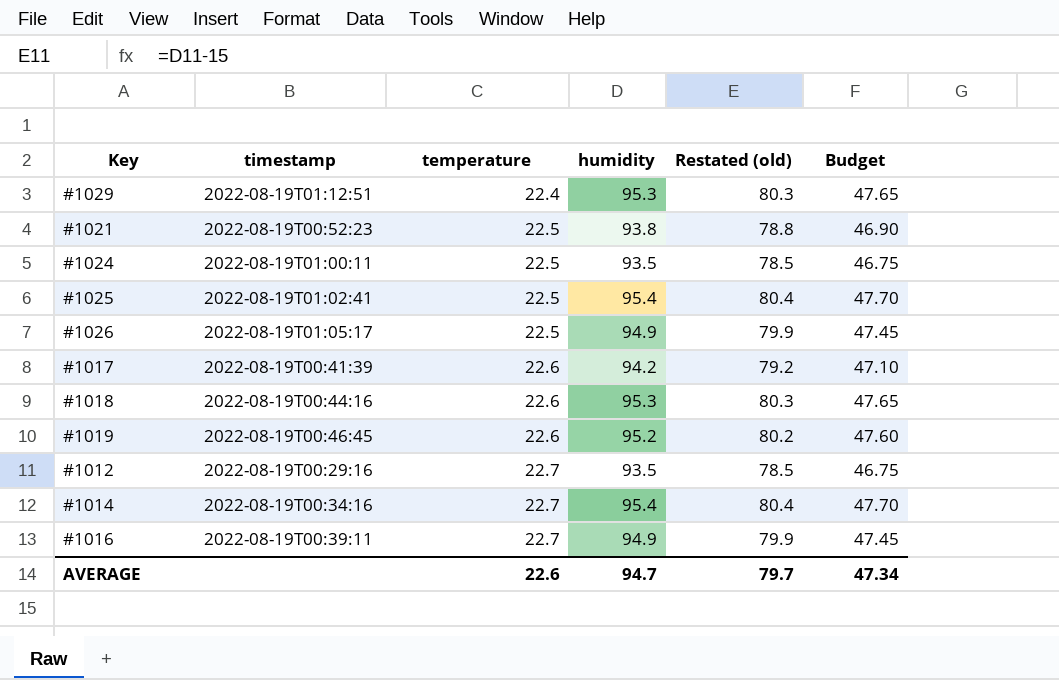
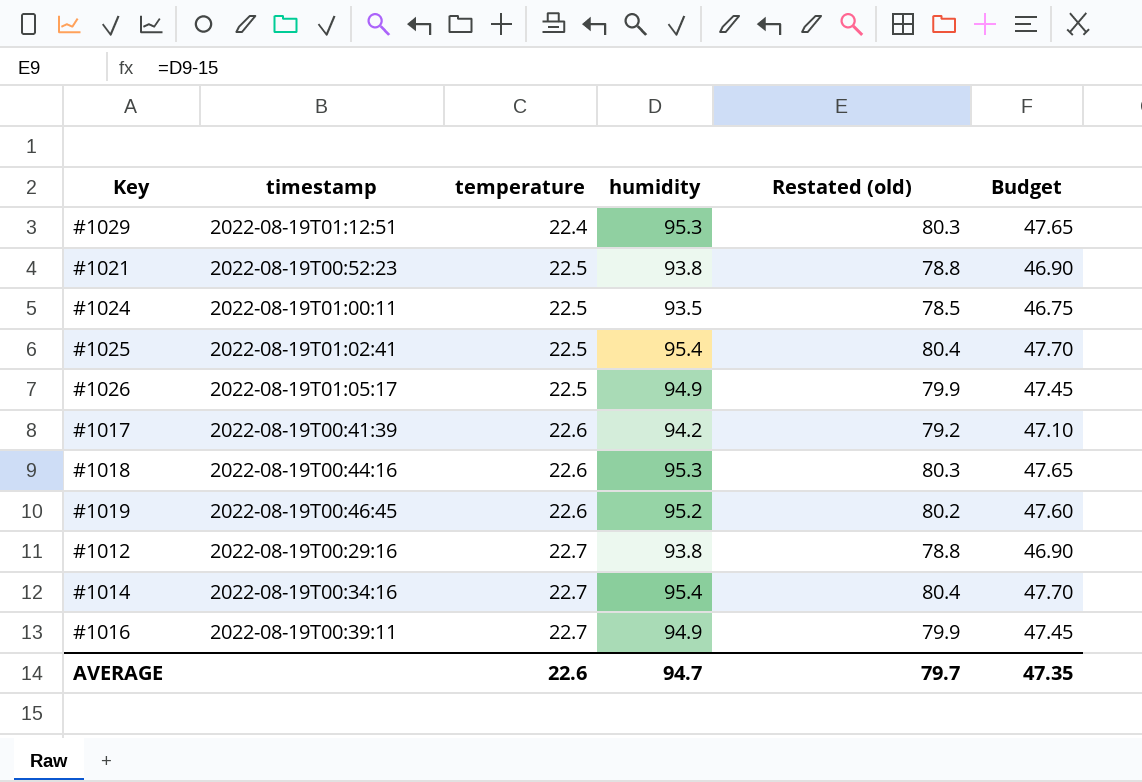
#1012 | humidity: 93.5 -> 93.8
#1012 | Restated (old): 78.5 -> 78.8
#1012 | Budget: 46.75 -> 46.90
AVERAGE | Budget: 47.34 -> 47.35

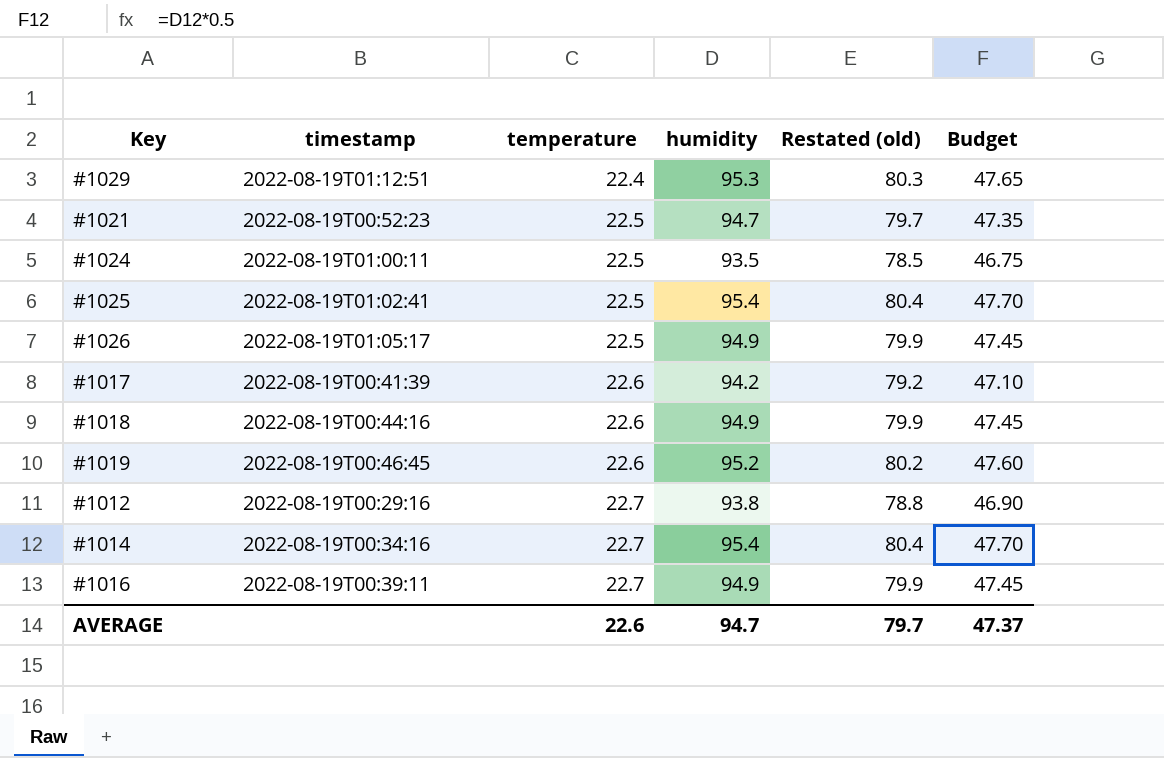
#1021 | humidity: 93.8 -> 94.7
#1021 | Restated (old): 78.8 -> 79.7
#1021 | Budget: 46.90 -> 47.35
#1018 | humidity: 95.3 -> 94.9
#1018 | Restated (old): 80.3 -> 79.9
#1018 | Budget: 47.65 -> 47.45
AVERAGE | Budget: 47.35 -> 47.37

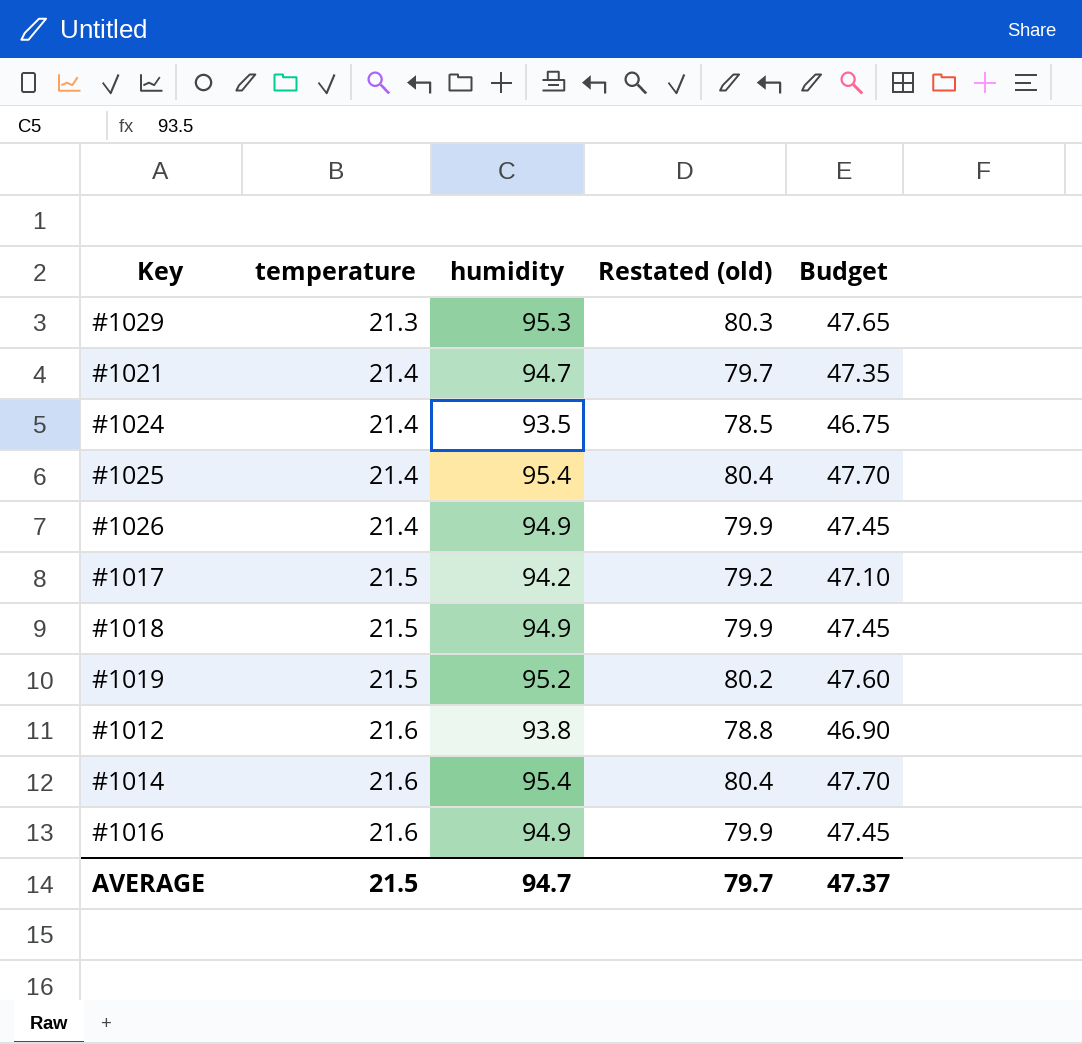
column timestamp | position: 2 -> none
#1029 | temperature: 22.4 -> 21.3
#1021 | temperature: 22.5 -> 21.4
#1024 | temperature: 22.5 -> 21.4
#1025 | temperature: 22.5 -> 21.4
#1026 | temperature: 22.5 -> 21.4
#1017 | temperature: 22.6 -> 21.5
#1018 | temperature: 22.6 -> 21.5
#1019 | temperature: 22.6 -> 21.5
#1012 | temperature: 22.7 -> 21.6
#1014 | temperature: 22.7 -> 21.6
#1016 | temperature: 22.7 -> 21.6
AVERAGE | temperature: 22.6 -> 21.5

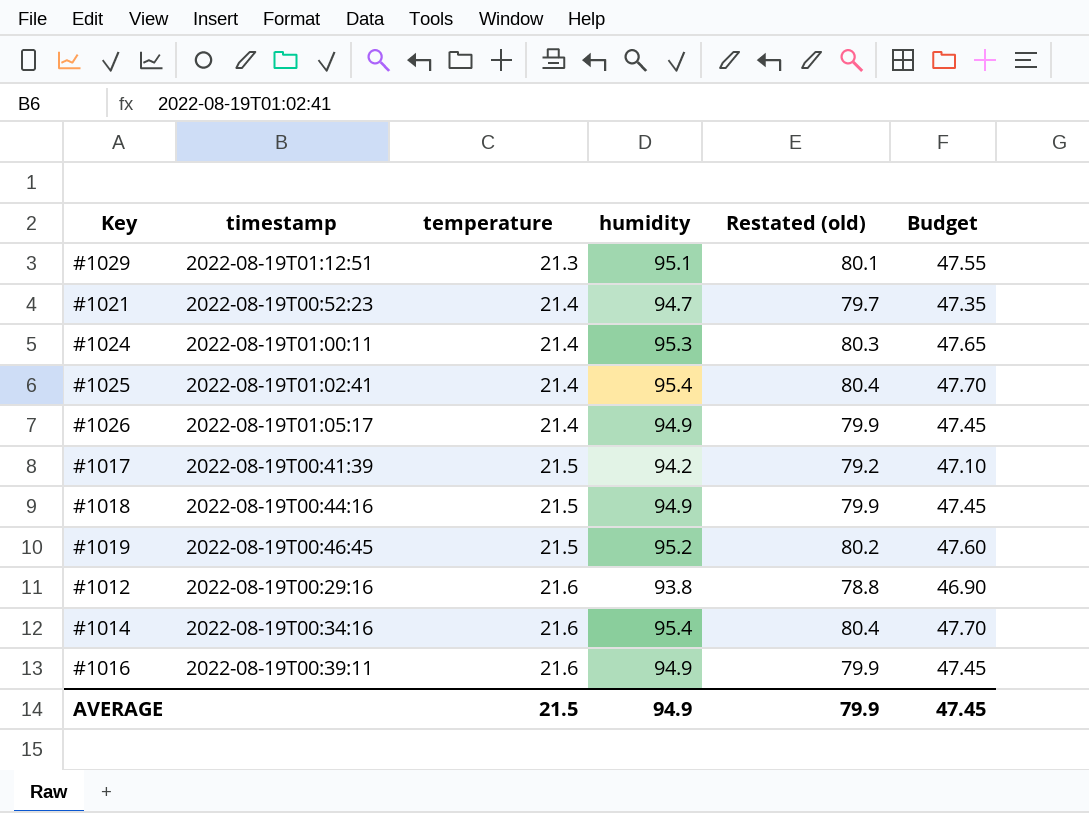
column timestamp | position: none -> 2
#1029 | humidity: 95.3 -> 95.1
#1029 | Restated (old): 80.3 -> 80.1
#1029 | Budget: 47.65 -> 47.55
#1024 | humidity: 93.5 -> 95.3
#1024 | Restated (old): 78.5 -> 80.3
#1024 | Budget: 46.75 -> 47.65
AVERAGE | humidity: 94.7 -> 94.9
AVERAGE | Restated (old): 79.7 -> 79.9
AVERAGE | Budget: 47.37 -> 47.45

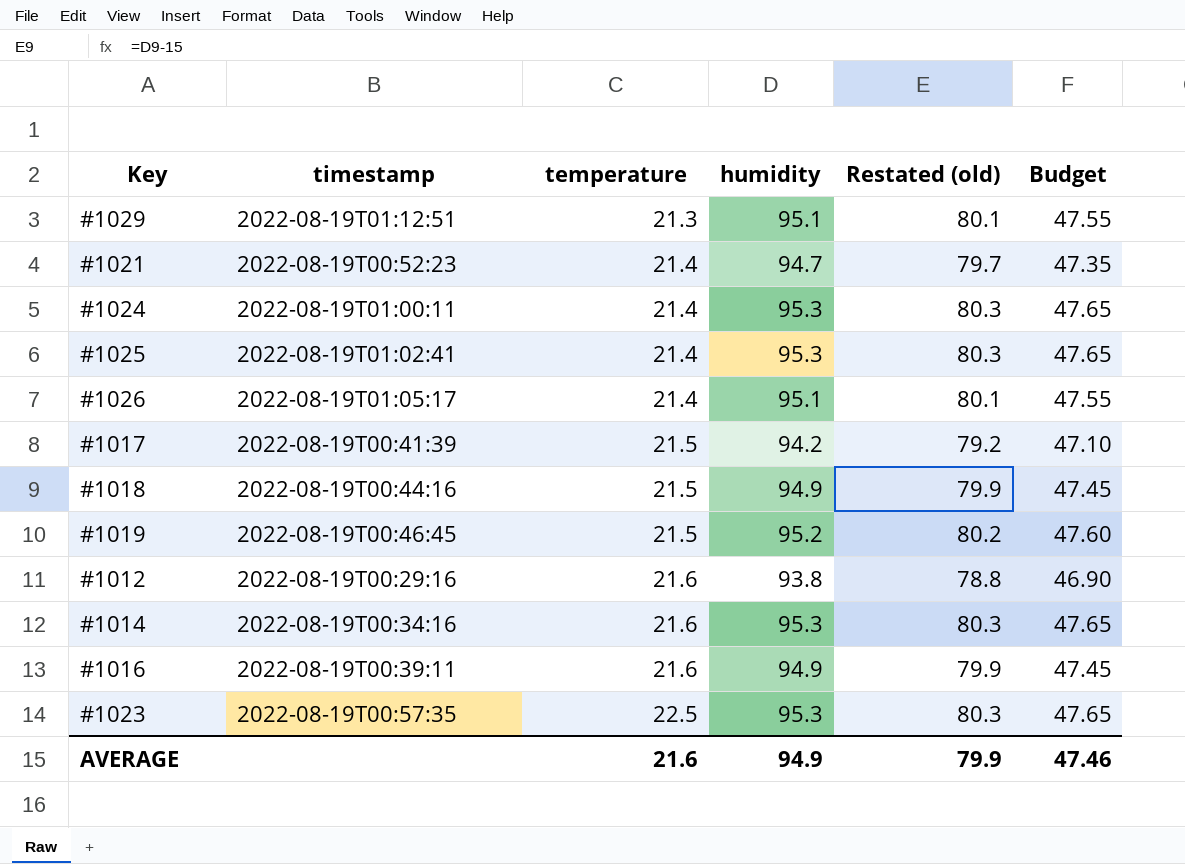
#1025 | humidity: 95.4 -> 95.3
#1025 | Restated (old): 80.4 -> 80.3
#1025 | Budget: 47.70 -> 47.65
#1026 | humidity: 94.9 -> 95.1
#1026 | Restated (old): 79.9 -> 80.1
#1026 | Budget: 47.45 -> 47.55
#1014 | humidity: 95.4 -> 95.3
#1014 | Restated (old): 80.4 -> 80.3
#1014 | Budget: 47.70 -> 47.65
row #1023: none -> 2022-08-19T00:57:35 | 22.5 | 95.3 | 80.3 | 47.65
AVERAGE | temperature: 21.5 -> 21.6
AVERAGE | Budget: 47.45 -> 47.46

